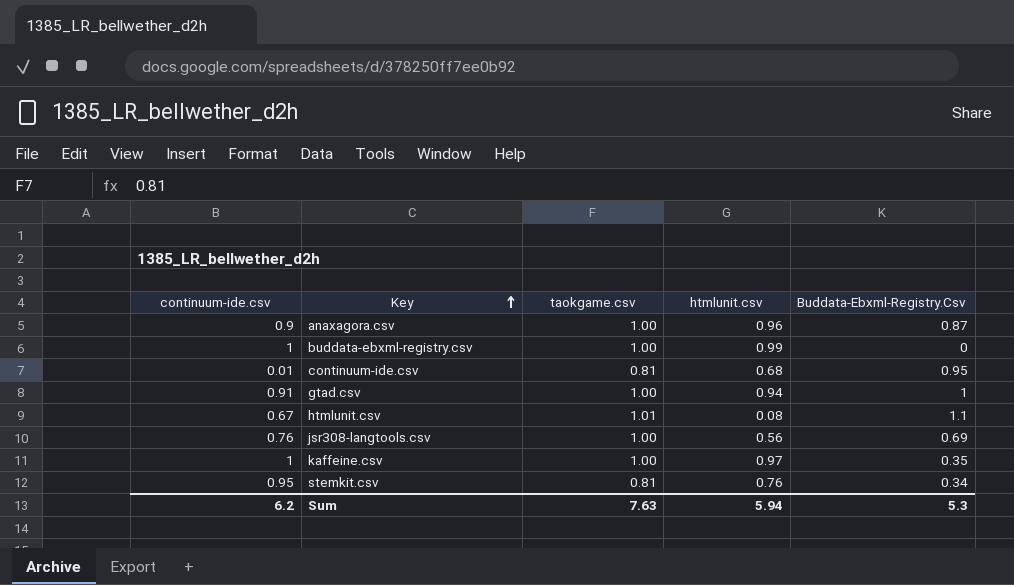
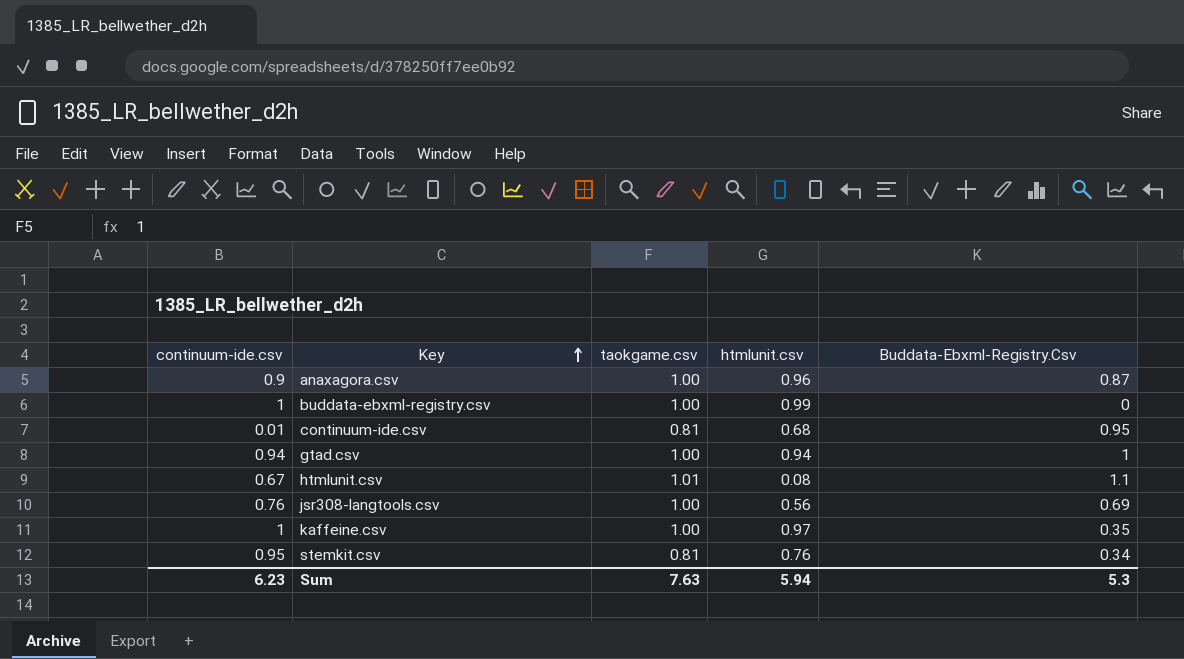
gtad.csv | continuum-ide.csv: 0.91 -> 0.94
Sum | continuum-ide.csv: 6.2 -> 6.23

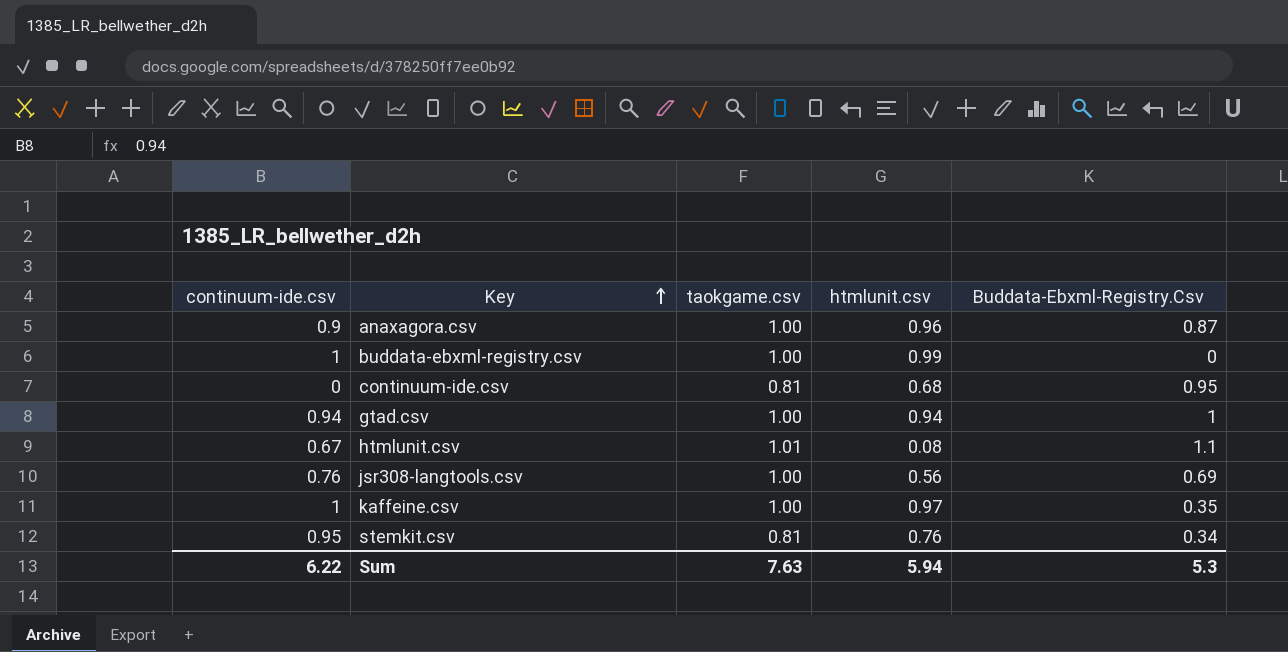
continuum-ide.csv | continuum-ide.csv: 0.01 -> 0
Sum | continuum-ide.csv: 6.23 -> 6.22

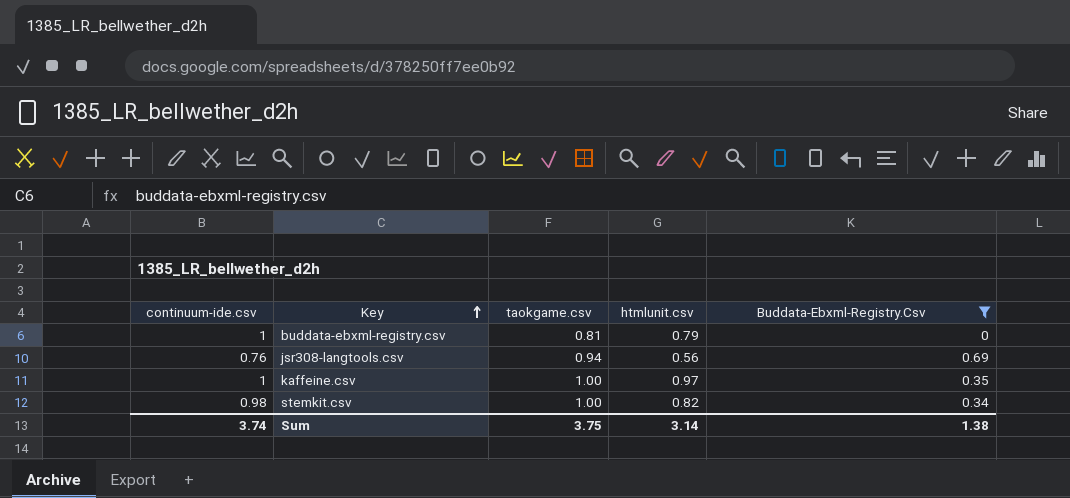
filter: none -> Buddata-Ebxml-Registry.Csv <= 0.69
buddata-ebxml-registry.csv | taokgame.csv: 1.00 -> 0.81
buddata-ebxml-registry.csv | htmlunit.csv: 0.99 -> 0.79
jsr308-langtools.csv | taokgame.csv: 1.00 -> 0.94
stemkit.csv | continuum-ide.csv: 0.95 -> 0.98
stemkit.csv | taokgame.csv: 0.81 -> 1.00
stemkit.csv | htmlunit.csv: 0.76 -> 0.82
Sum | continuum-ide.csv: 6.22 -> 3.74
Sum | taokgame.csv: 7.63 -> 3.75
Sum | htmlunit.csv: 5.94 -> 3.14
Sum | Buddata-Ebxml-Registry.Csv: 5.3 -> 1.38

